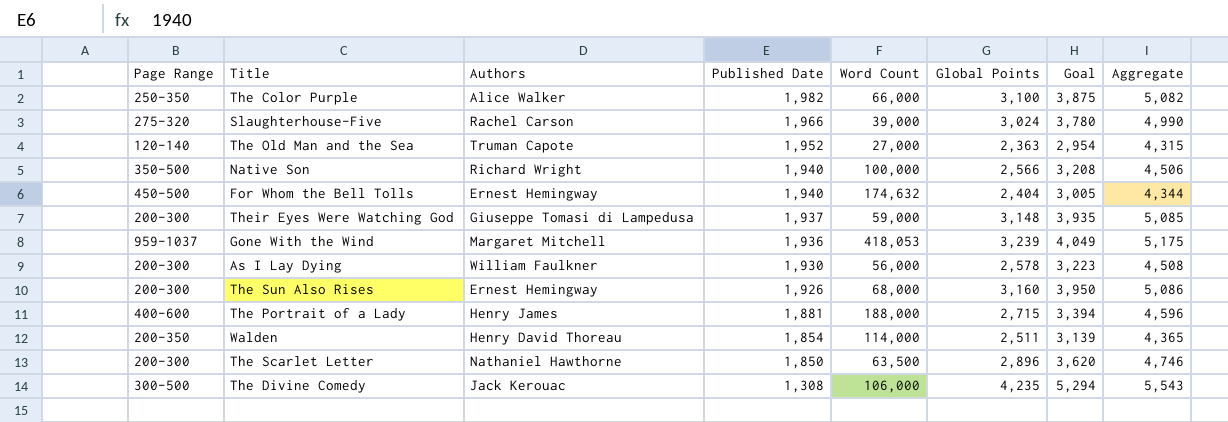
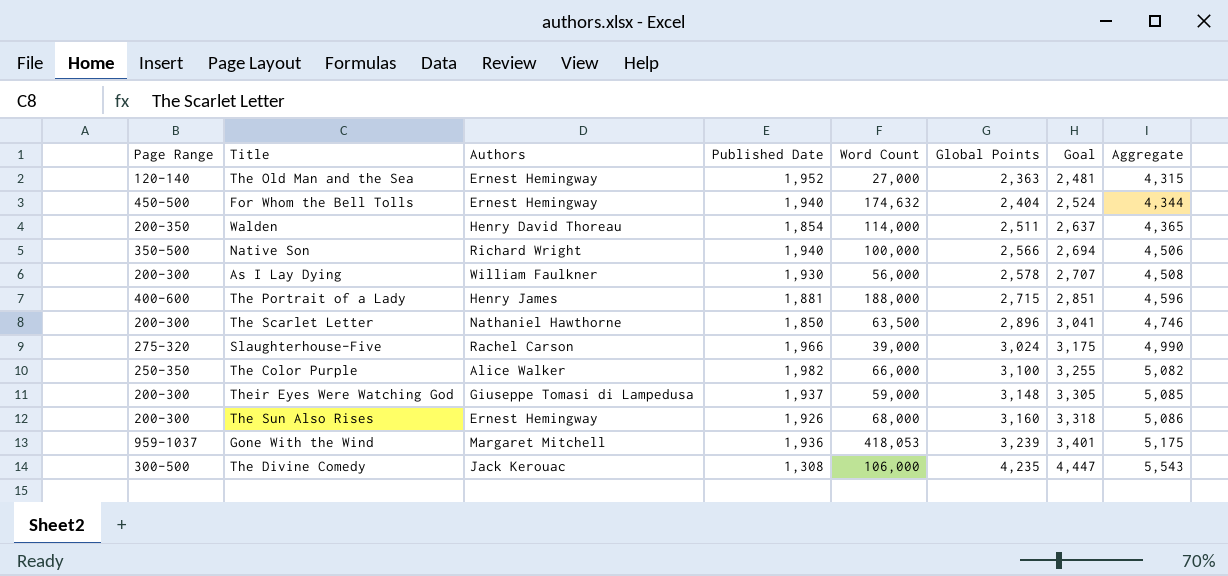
row order: Published Date descending -> Global Points ascending
column Goal | formula: [Global Points] * 1.25 -> [Global Points] * 1.05
The Old Man and the Sea | Authors: Truman Capote -> Ernest Hemingway

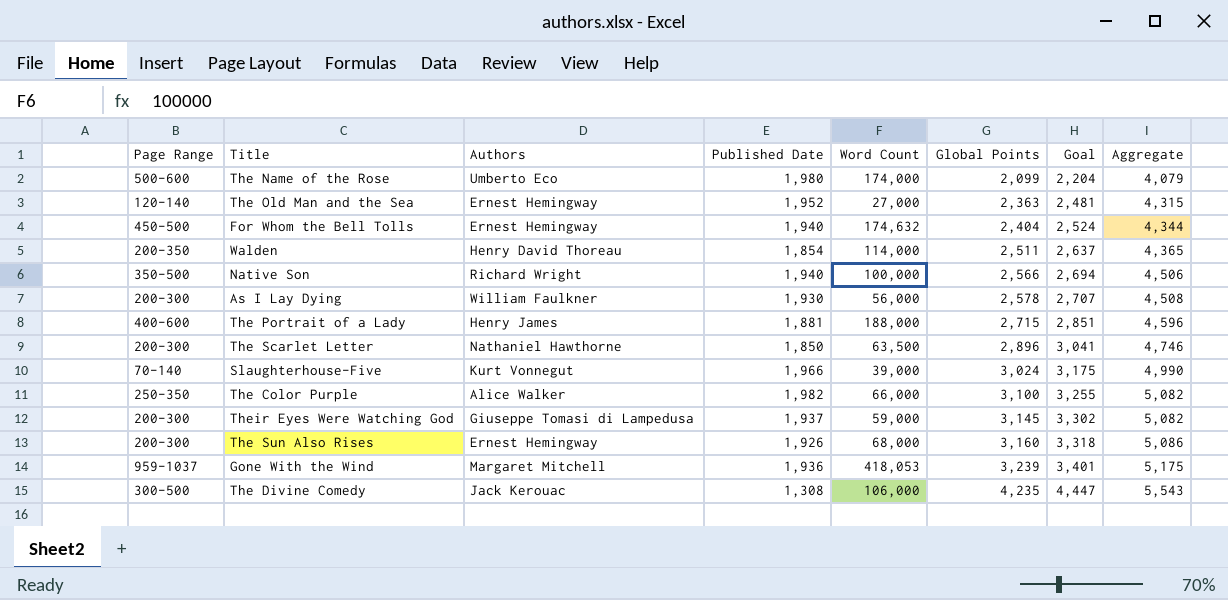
row The Name of the Rose: none -> 500-600 | Umberto Eco | 1,980 | 174,000 | 2,099 | 2,204 | 4,079
Slaughterhouse-Five | Page Range: 275-320 -> 70-140
Slaughterhouse-Five | Authors: Rachel Carson -> Kurt Vonnegut
Their Eyes Were Watching God | Global Points: 3,148 -> 3,145
Their Eyes Were Watching God | Goal: 3,305 -> 3,302
Their Eyes Were Watching God | Aggregate: 5,085 -> 5,082

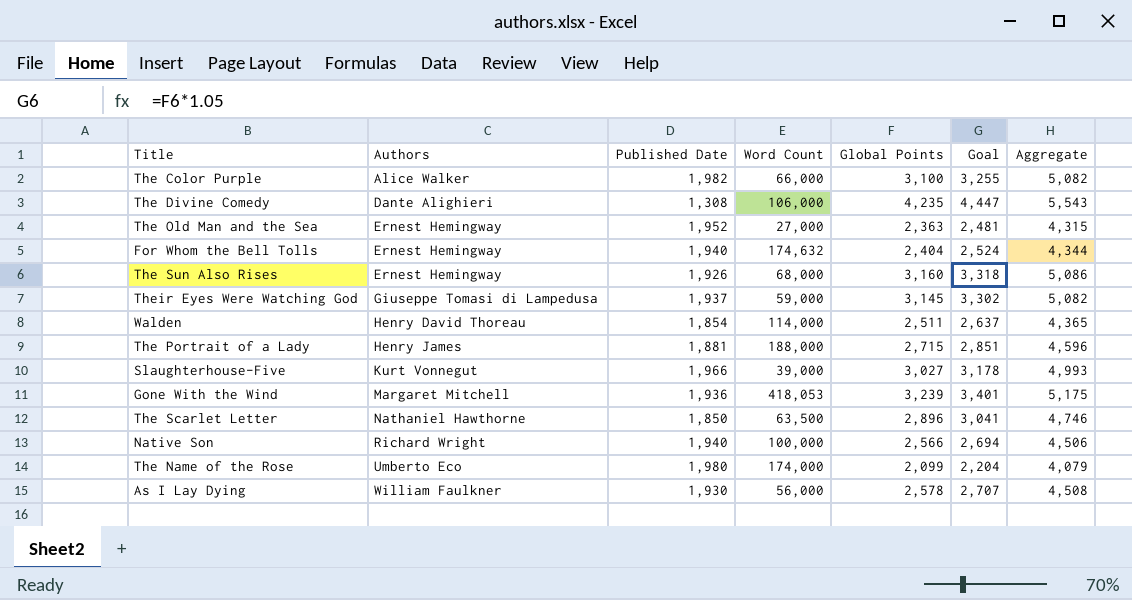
row order: Global Points ascending -> Authors ascending
column Page Range | position: 1 -> none
The Divine Comedy | Authors: Jack Kerouac -> Dante Alighieri
Slaughterhouse-Five | Global Points: 3,024 -> 3,027
Slaughterhouse-Five | Goal: 3,175 -> 3,178
Slaughterhouse-Five | Aggregate: 4,990 -> 4,993

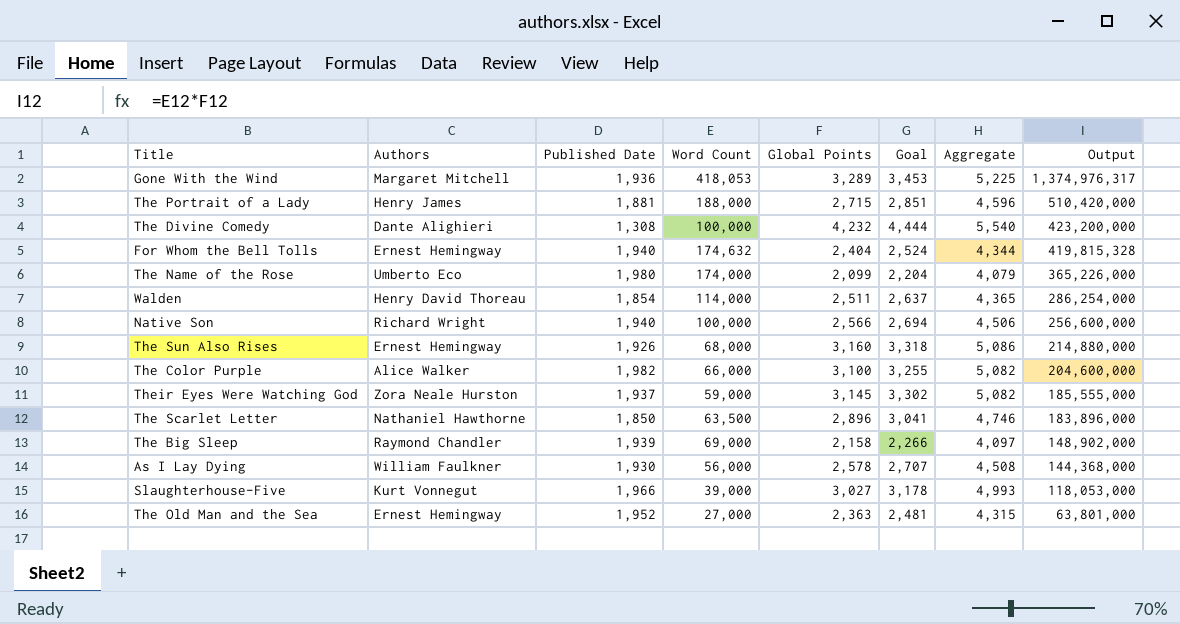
row order: Authors ascending -> Output descending
column Output | formula: none -> [Word Count] * [Global Points]
Gone With the Wind | Global Points: 3,239 -> 3,289
Gone With the Wind | Goal: 3,401 -> 3,453
Gone With the Wind | Aggregate: 5,175 -> 5,225
The Divine Comedy | Word Count: 106,000 -> 100,000
The Divine Comedy | Global Points: 4,235 -> 4,232
The Divine Comedy | Goal: 4,447 -> 4,444
The Divine Comedy | Aggregate: 5,543 -> 5,540
Their Eyes Were Watching God | Authors: Giuseppe Tomasi di Lampedusa -> Zora Neale Hurston
row The Big Sleep: none -> Raymond Chandler | 1,939 | 69,000 | 2,158 | 2,266 | 4,097 | 148,902,000

